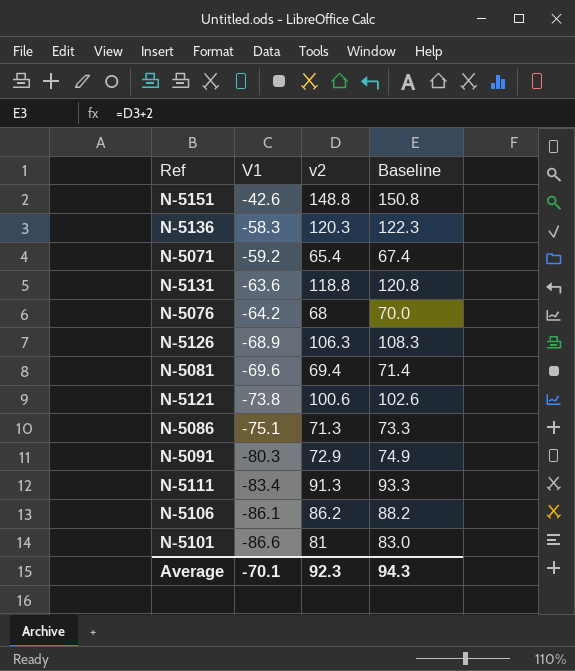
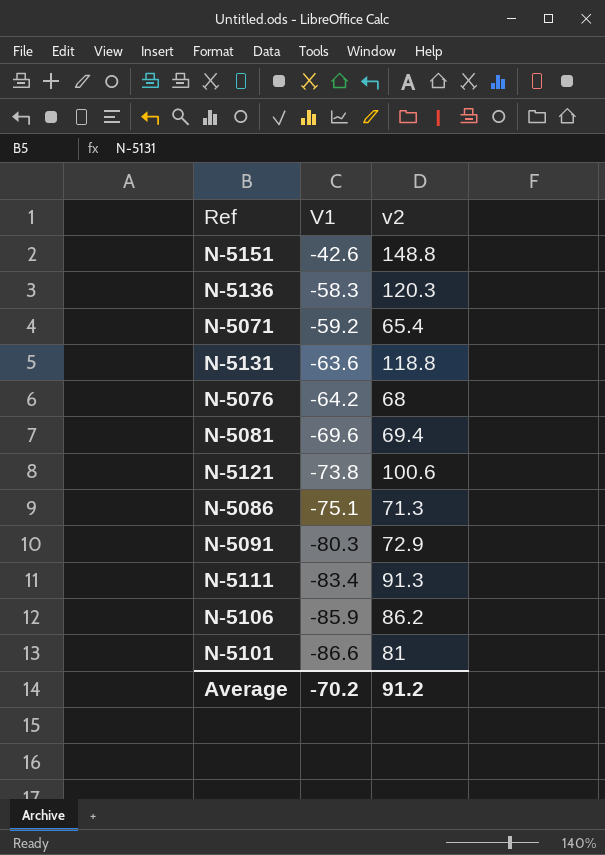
column Baseline | formula: [v2] + 2 -> none
row N-5126: -68.9 | 106.3 | 108.3 -> none
N-5106 | V1: -86.1 -> -85.9
Average | V1: -70.1 -> -70.2
Average | v2: 92.3 -> 91.2

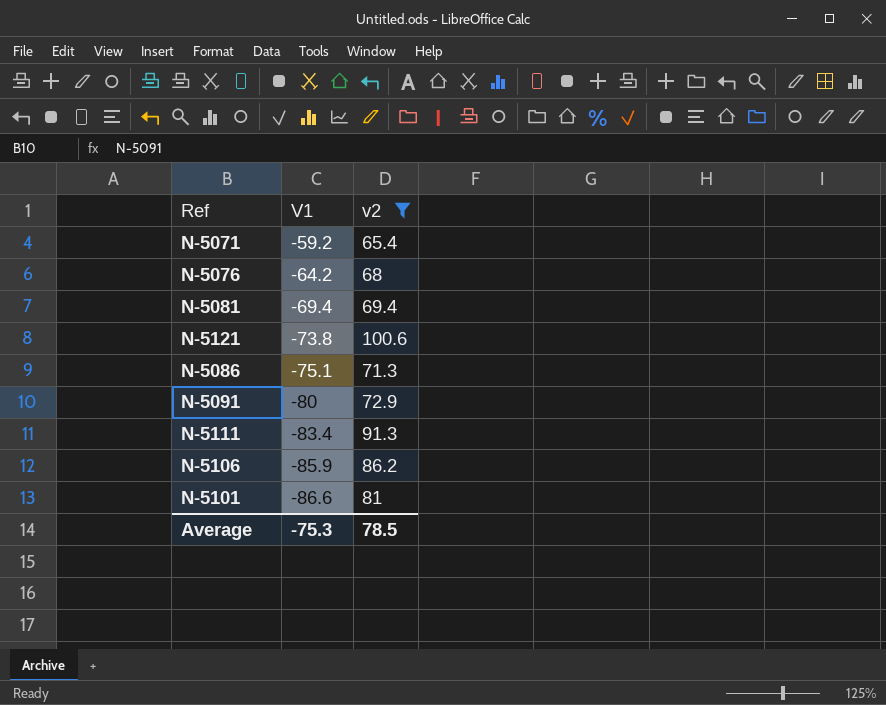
filter: none -> v2 <= 100.6
N-5081 | V1: -69.6 -> -69.4
N-5091 | V1: -80.3 -> -80
Average | V1: -70.2 -> -75.3
Average | v2: 91.2 -> 78.5

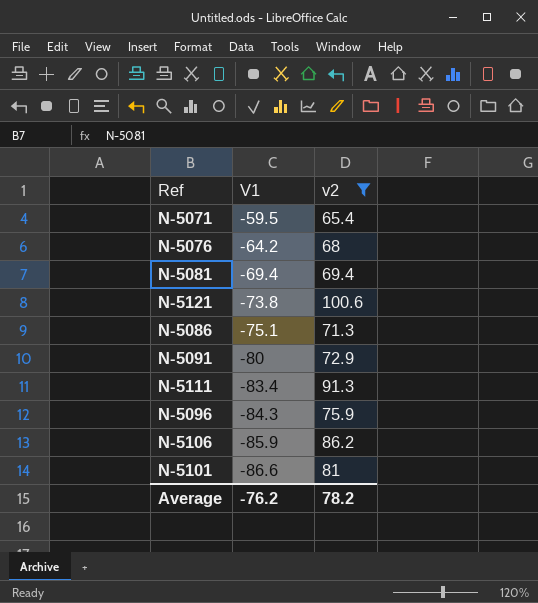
N-5071 | V1: -59.2 -> -59.5
row N-5096: none -> -84.3 | 75.9
Average | V1: -75.3 -> -76.2
Average | v2: 78.5 -> 78.2

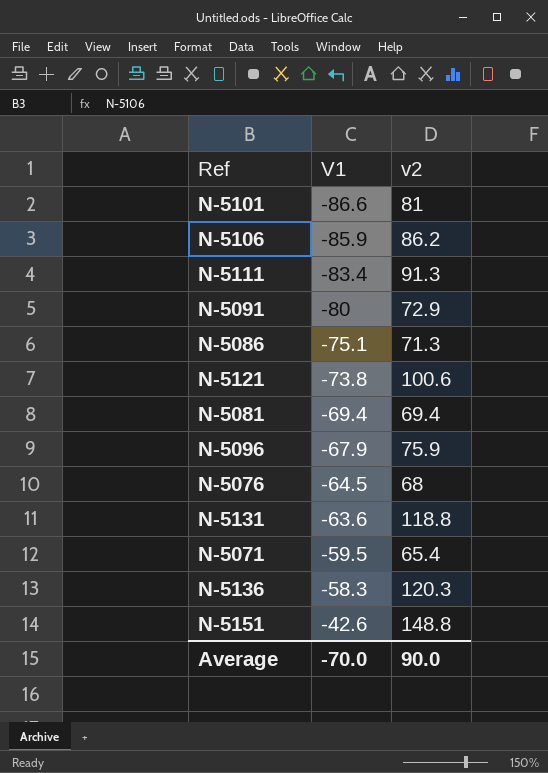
filter: v2 <= 100.6 -> none
row order: V1 descending -> V1 ascending
N-5096 | V1: -84.3 -> -67.9
N-5076 | V1: -64.2 -> -64.5
Average | V1: -76.2 -> -70.0
Average | v2: 78.2 -> 90.0

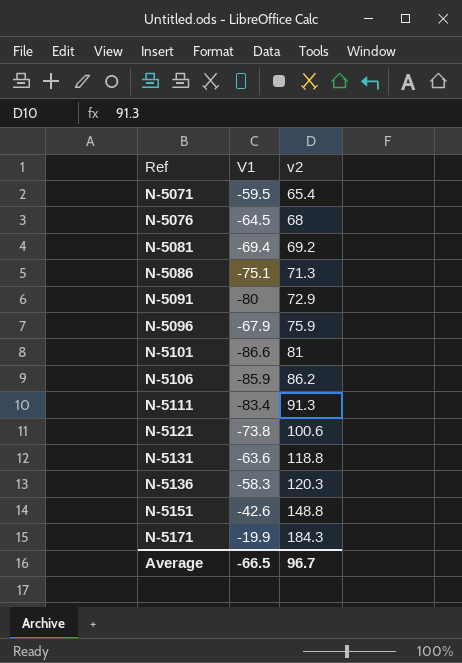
row order: V1 ascending -> Ref ascending
N-5081 | v2: 69.4 -> 69.2
row N-5171: none -> -19.9 | 184.3
Average | V1: -70.0 -> -66.5
Average | v2: 90.0 -> 96.7

